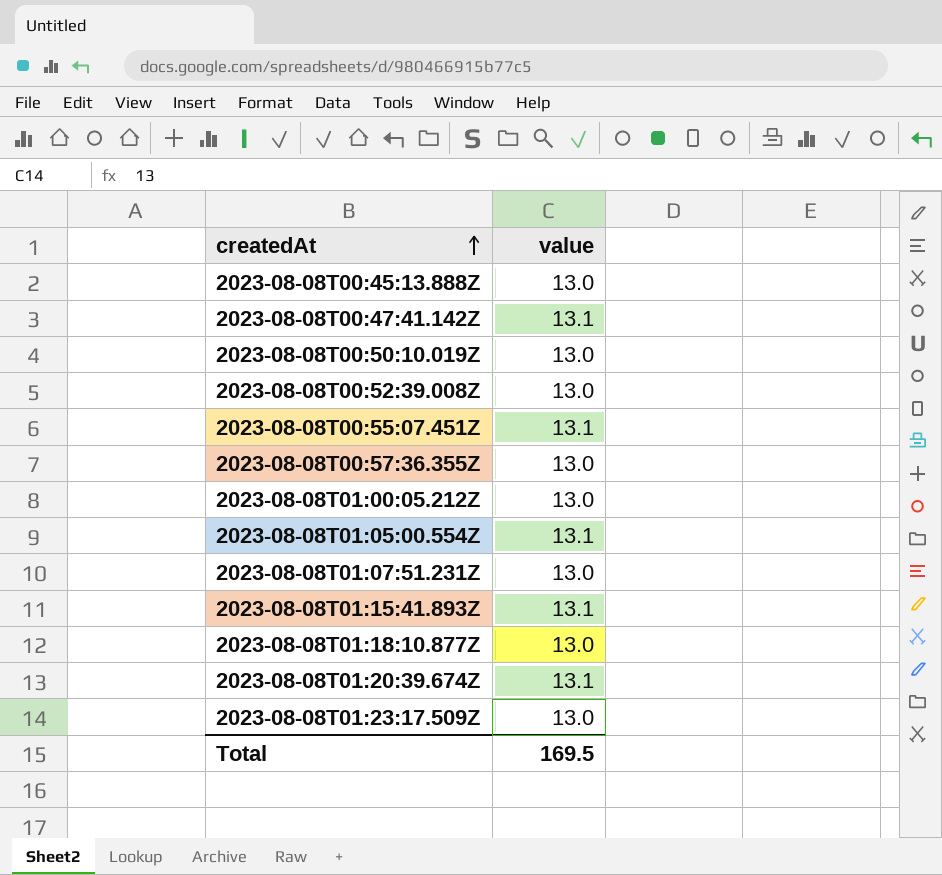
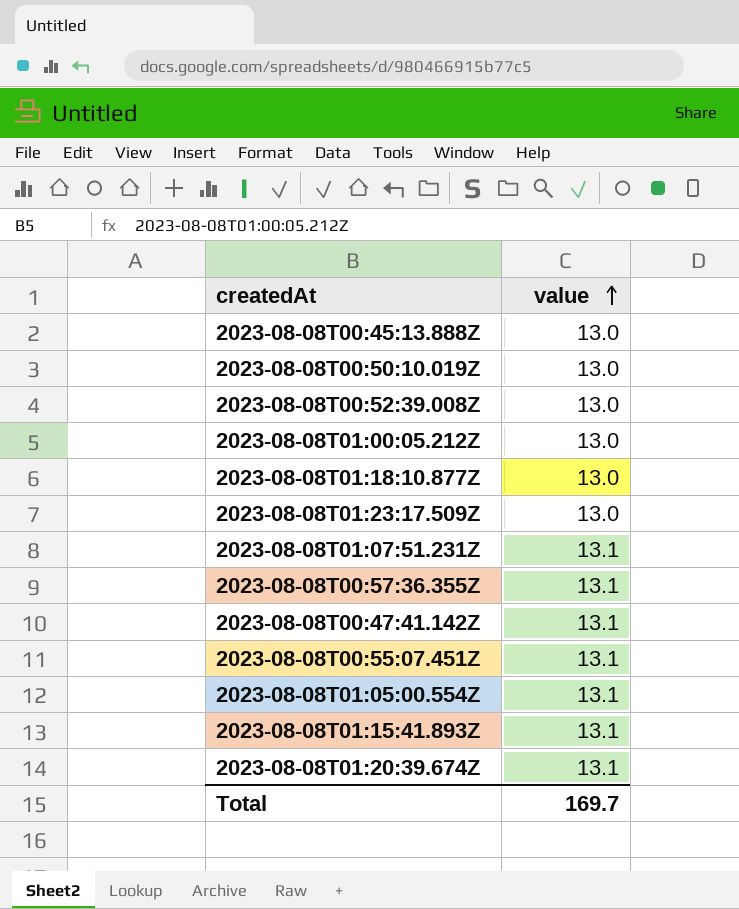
row order: createdAt ascending -> value ascending
2023-08-08T01:07:51.231Z | value: 13.0 -> 13.1
2023-08-08T00:57:36.355Z | value: 13.0 -> 13.1
Total | value: 169.5 -> 169.7

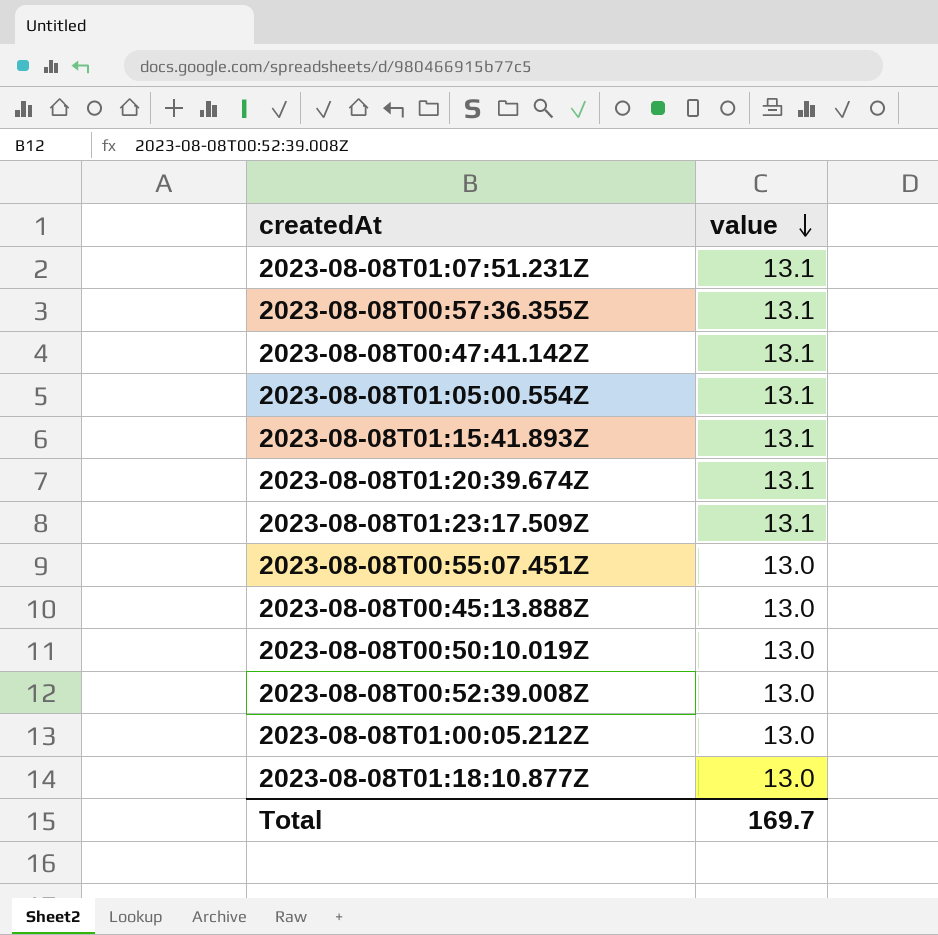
row order: value ascending -> value descending
2023-08-08T01:23:17.509Z | value: 13.0 -> 13.1
2023-08-08T00:55:07.451Z | value: 13.1 -> 13.0

